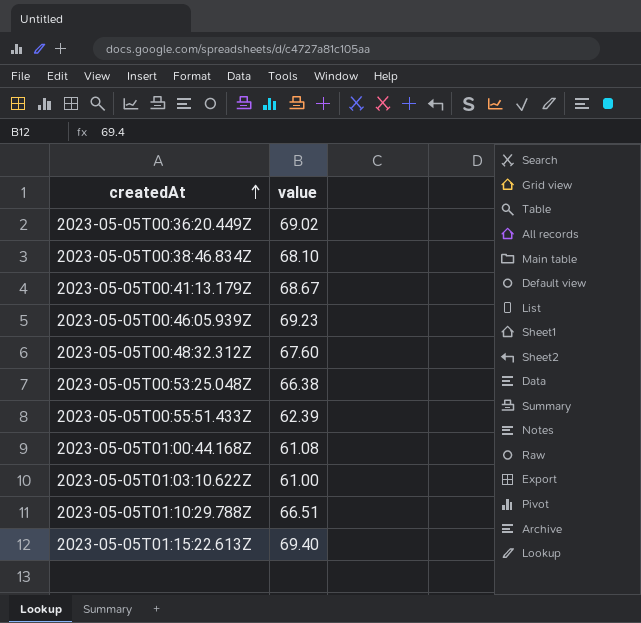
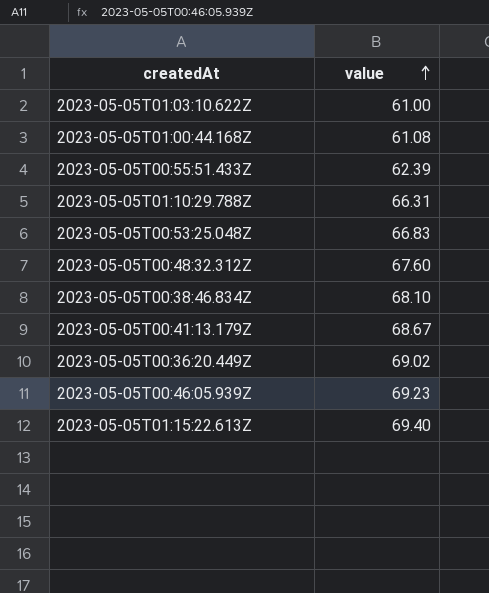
row order: createdAt ascending -> value ascending
2023-05-05T01:10:29.788Z | value: 66.51 -> 66.31
2023-05-05T00:53:25.048Z | value: 66.38 -> 66.83

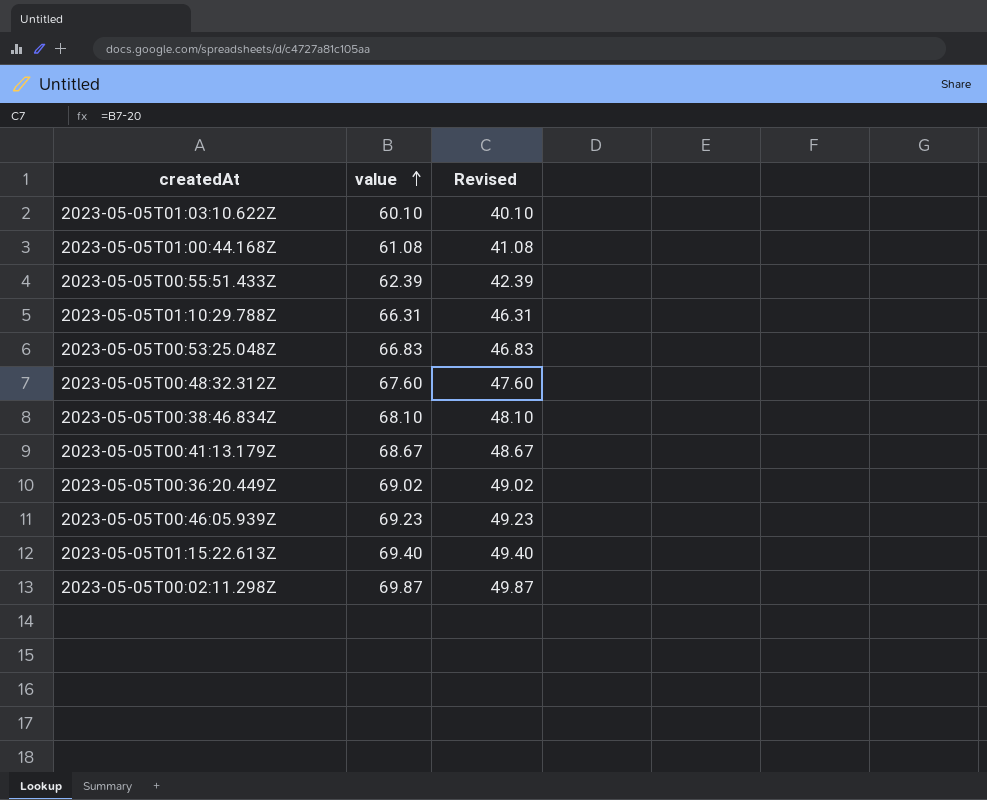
column Revised | formula: none -> [value] - 20
2023-05-05T01:03:10.622Z | value: 61.00 -> 60.10
row 2023-05-05T00:02:11.298Z: none -> 69.87 | 49.87

